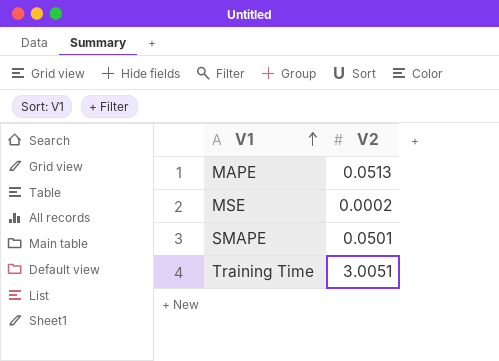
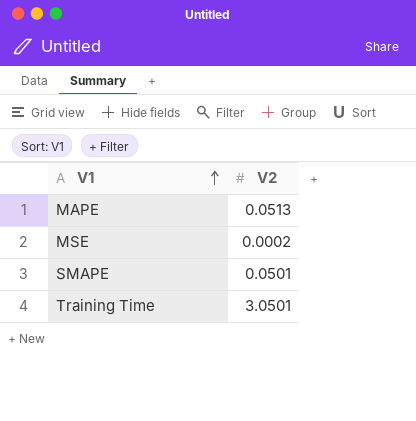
Training Time | V2: 3.0051 -> 3.0501

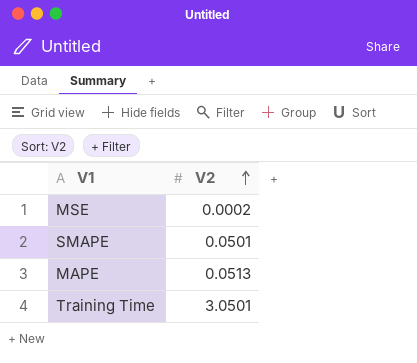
row order: V1 ascending -> V2 ascending

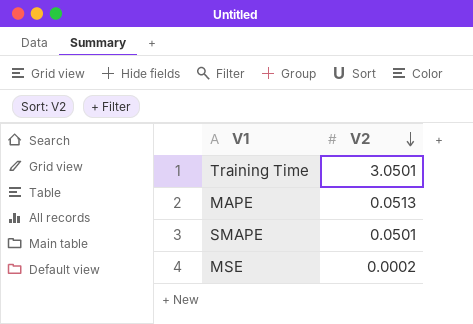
row order: V2 ascending -> V2 descending

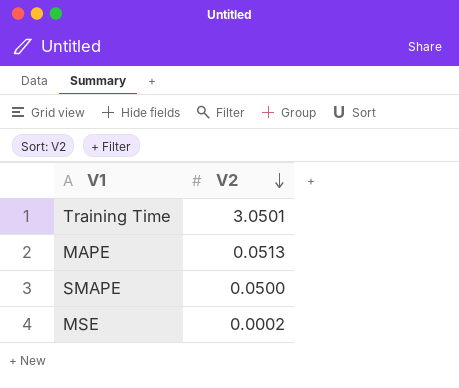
SMAPE | V2: 0.0501 -> 0.0500

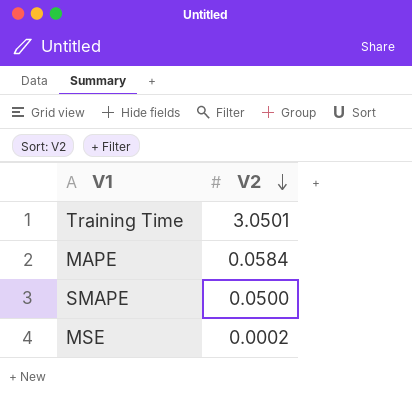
MAPE | V2: 0.0513 -> 0.0584

